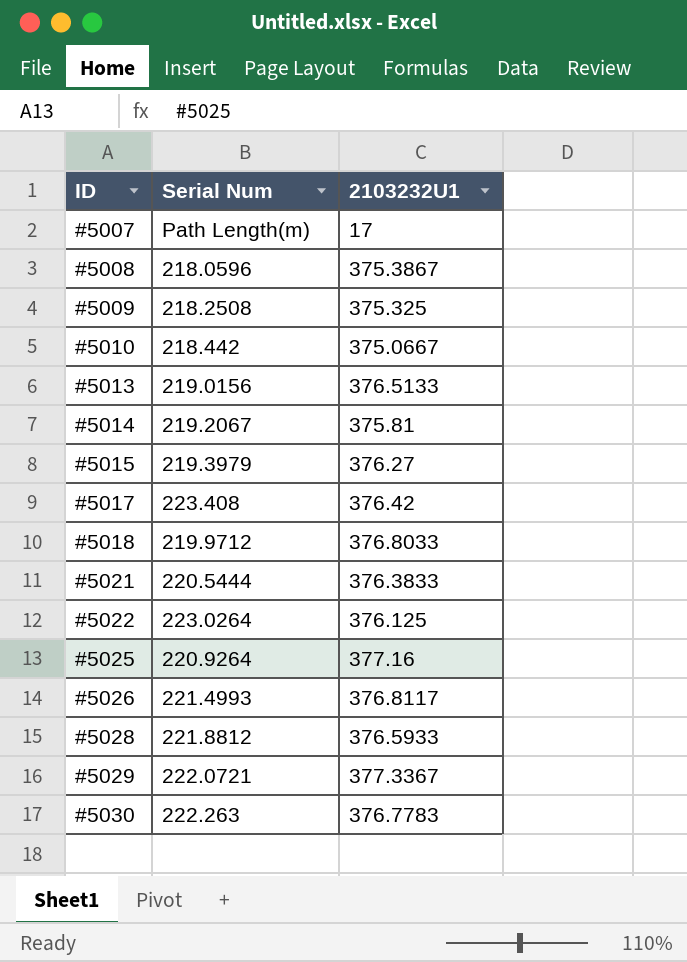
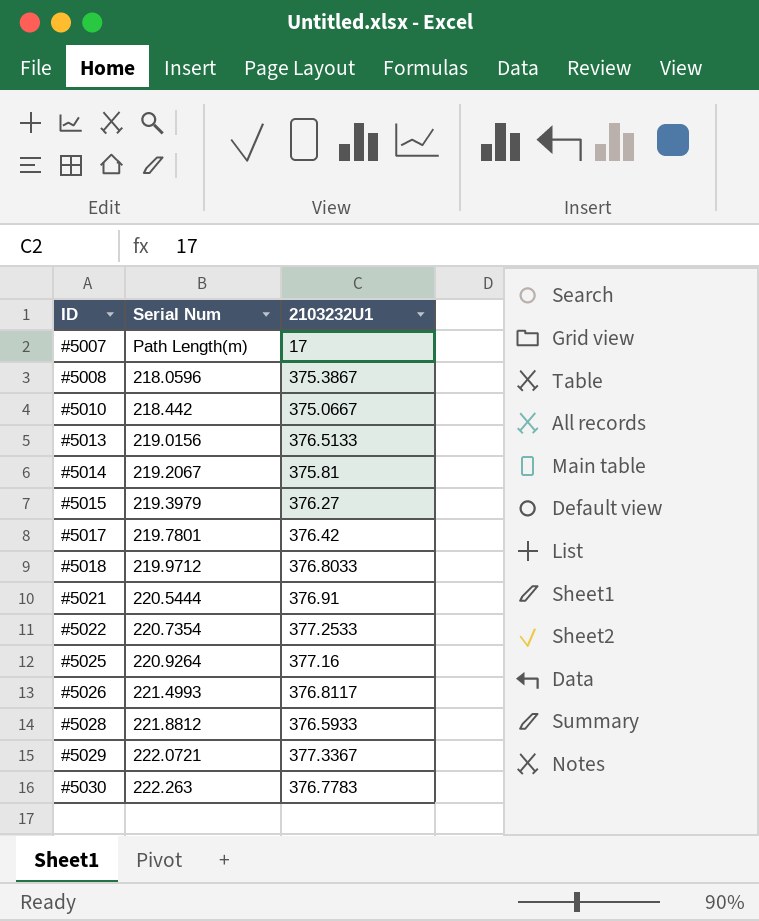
row #5009: 218.2508 | 375.325 -> none
#5017 | Serial Num: 223.408 -> 219.7801
#5021 | 2103232U1: 376.3833 -> 376.91
#5022 | Serial Num: 223.0264 -> 220.7354
#5022 | 2103232U1: 376.125 -> 377.2533

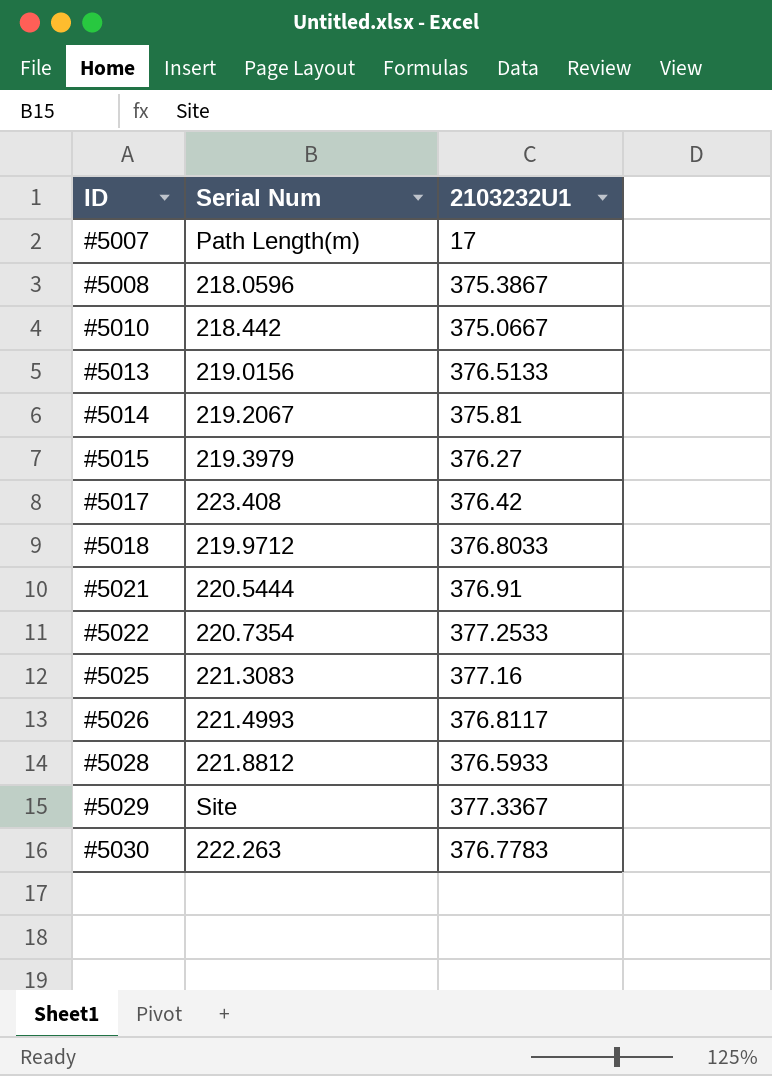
#5017 | Serial Num: 219.7801 -> 223.408
#5025 | Serial Num: 220.9264 -> 221.3083
#5029 | Serial Num: 222.0721 -> Site

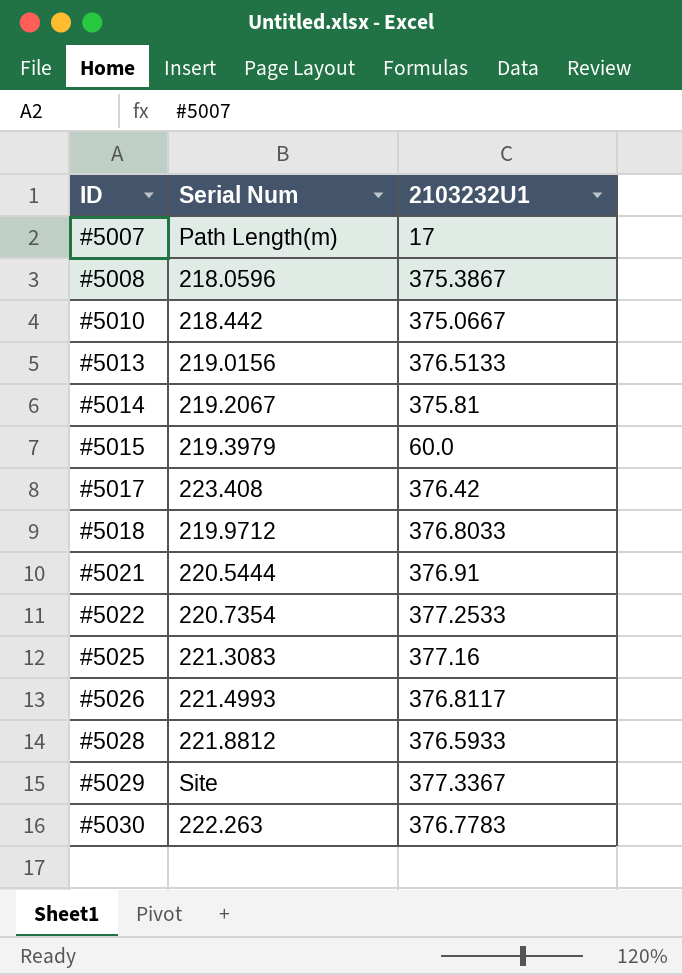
#5015 | 2103232U1: 376.27 -> 60.0

